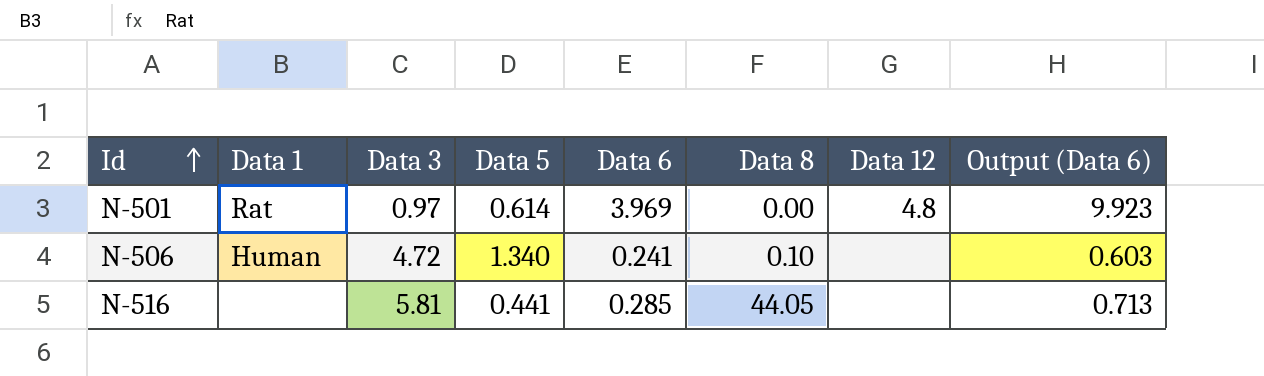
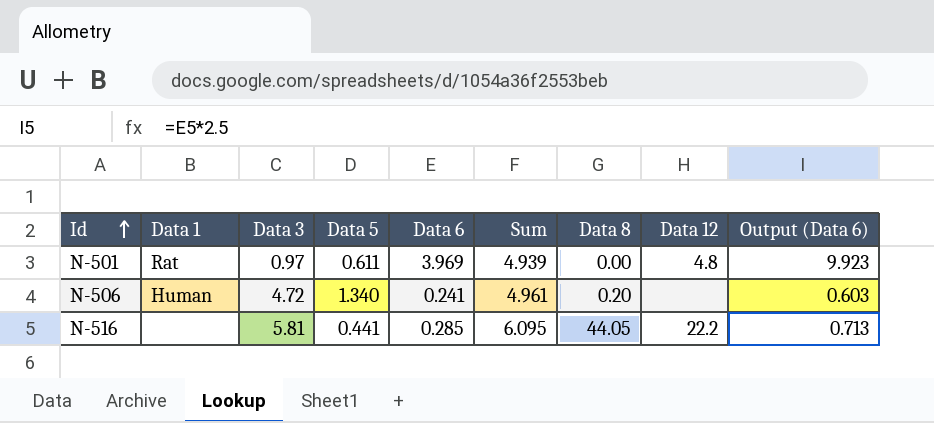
column Sum | formula: none -> [Data 3] + [Data 6]
N-501 | Data 5: 0.614 -> 0.611
N-506 | Data 8: 0.10 -> 0.20
N-516 | Data 12: none -> 22.2

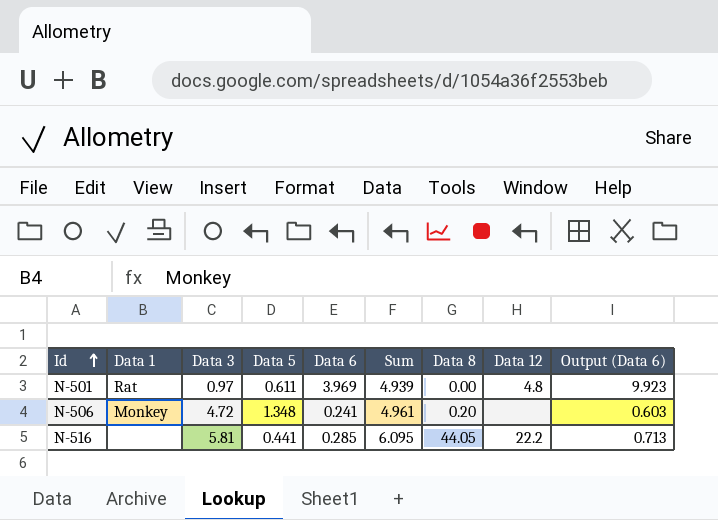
N-506 | Data 1: Human -> Monkey
N-506 | Data 5: 1.340 -> 1.348

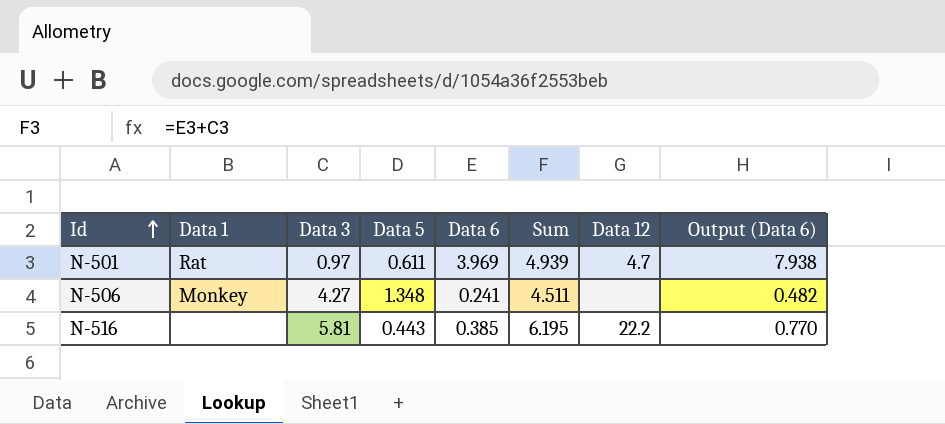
column Data 8 | position: 7 -> none
column Output (Data 6) | formula: [Data 6] * 2.5 -> [Data 6] * 2
N-501 | Data 12: 4.8 -> 4.7
N-506 | Data 3: 4.72 -> 4.27
N-506 | Sum: 4.961 -> 4.511
N-516 | Data 5: 0.441 -> 0.443
N-516 | Data 6: 0.285 -> 0.385
N-516 | Sum: 6.095 -> 6.195

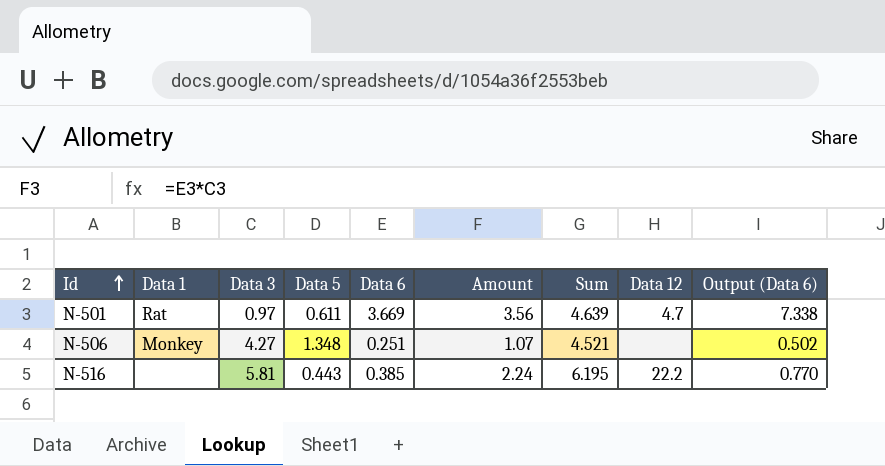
column Amount | formula: none -> [Data 3] * [Data 6]
N-501 | Data 6: 3.969 -> 3.669
N-501 | Sum: 4.939 -> 4.639
N-501 | Output (Data 6): 7.938 -> 7.338
N-506 | Data 6: 0.241 -> 0.251
N-506 | Sum: 4.511 -> 4.521
N-506 | Output (Data 6): 0.482 -> 0.502

